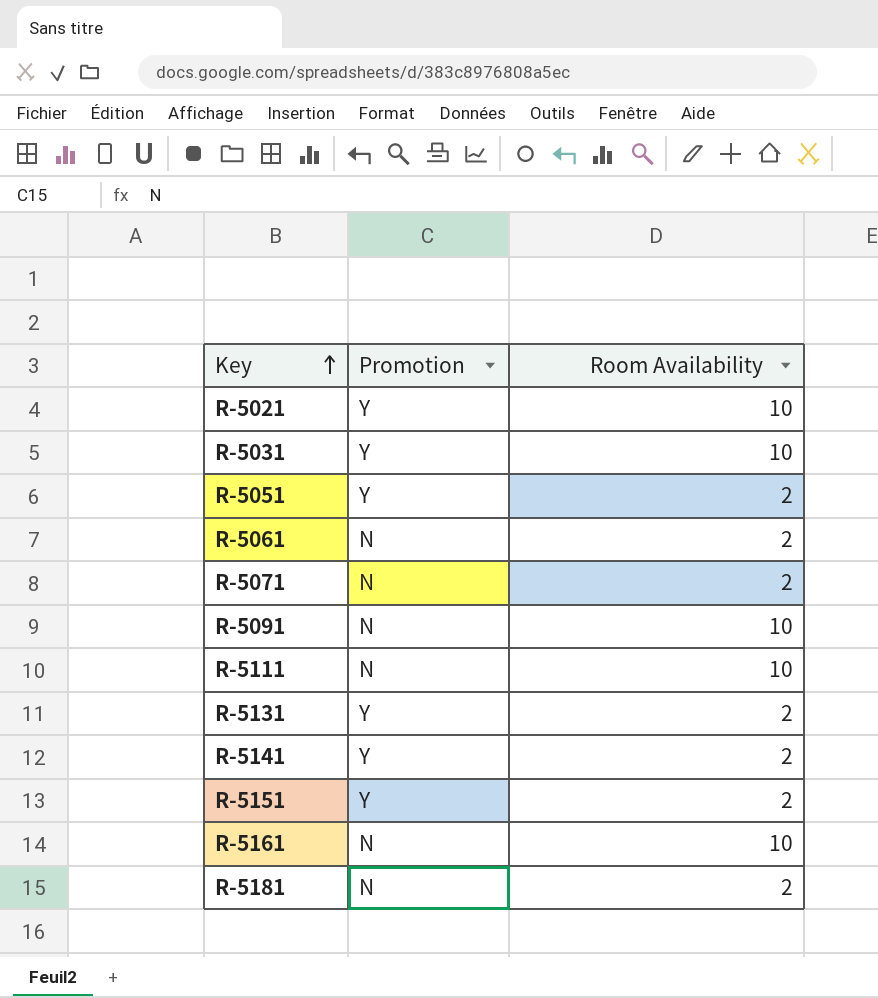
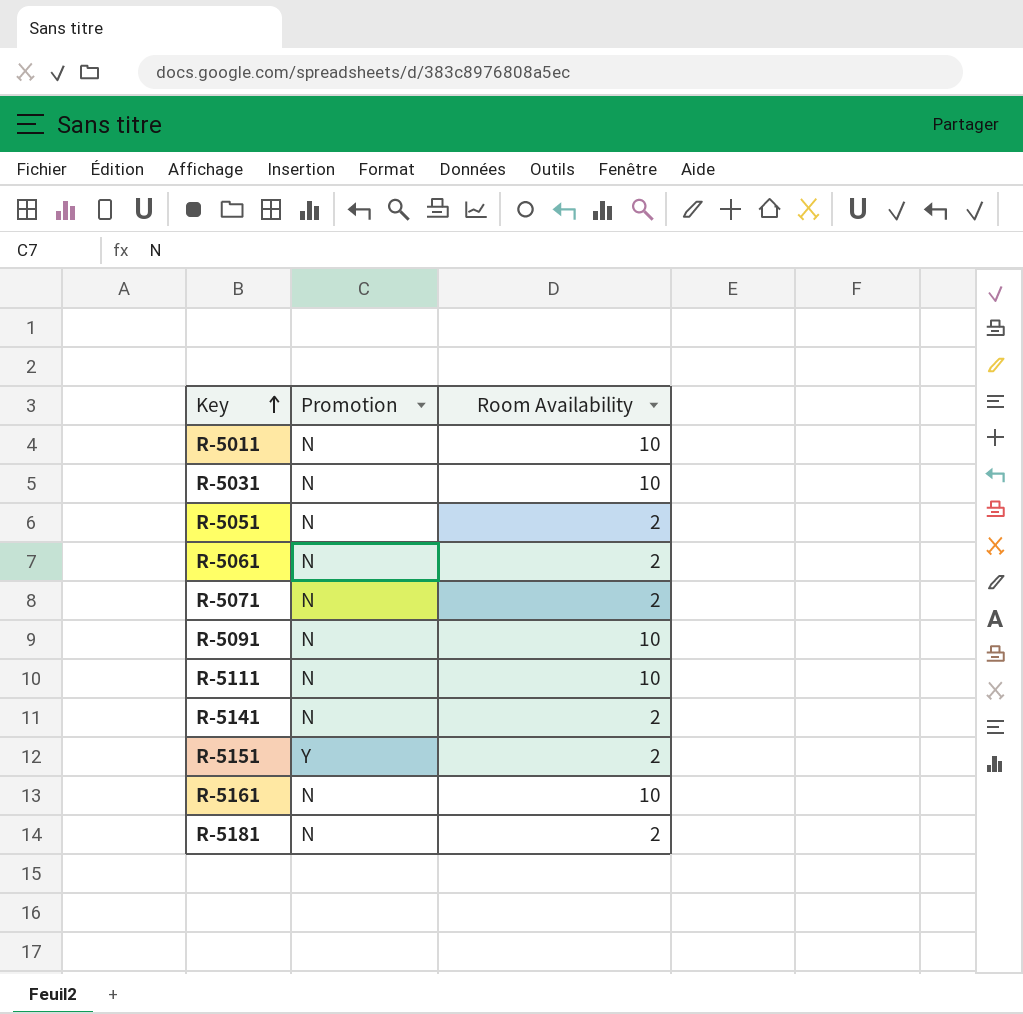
row R-5021: Y | 10 -> none
row R-5131: Y | 2 -> none
row R-5011: none -> N | 10
R-5031 | Promotion: Y -> N
R-5051 | Promotion: Y -> N
R-5141 | Promotion: Y -> N

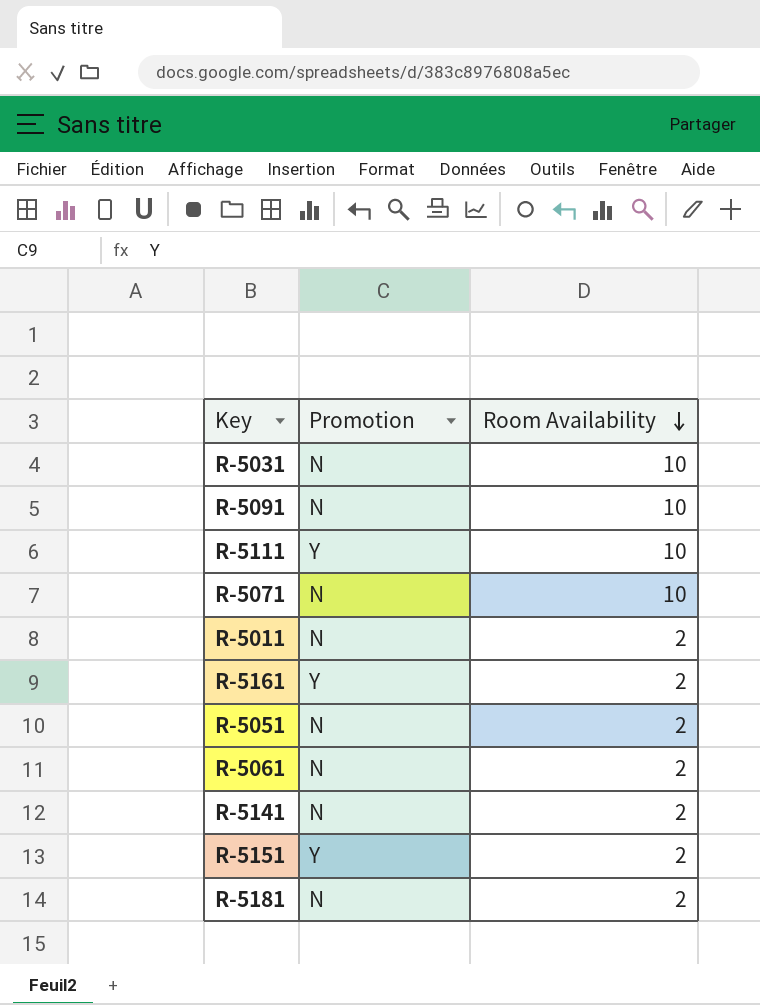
row order: Key ascending -> Room Availability descending
R-5111 | Promotion: N -> Y
R-5071 | Room Availability: 2 -> 10
R-5011 | Room Availability: 10 -> 2
R-5161 | Promotion: N -> Y
R-5161 | Room Availability: 10 -> 2

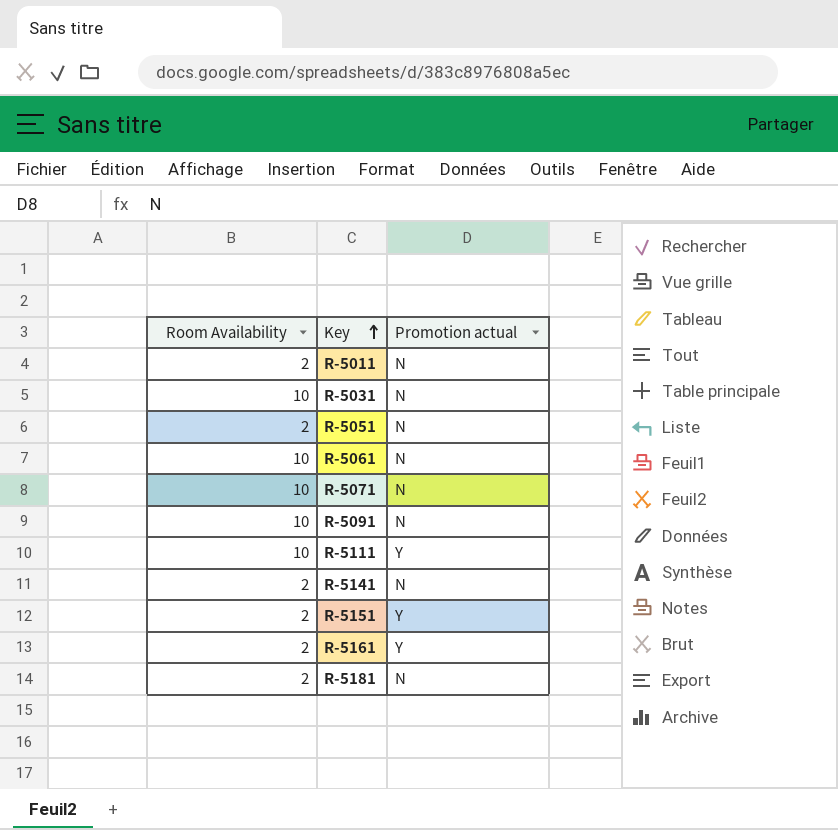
row order: Room Availability descending -> Key ascending
column Room Availability | position: 3 -> 1
column name: Promotion -> Promotion actual
R-5061 | Room Availability: 2 -> 10

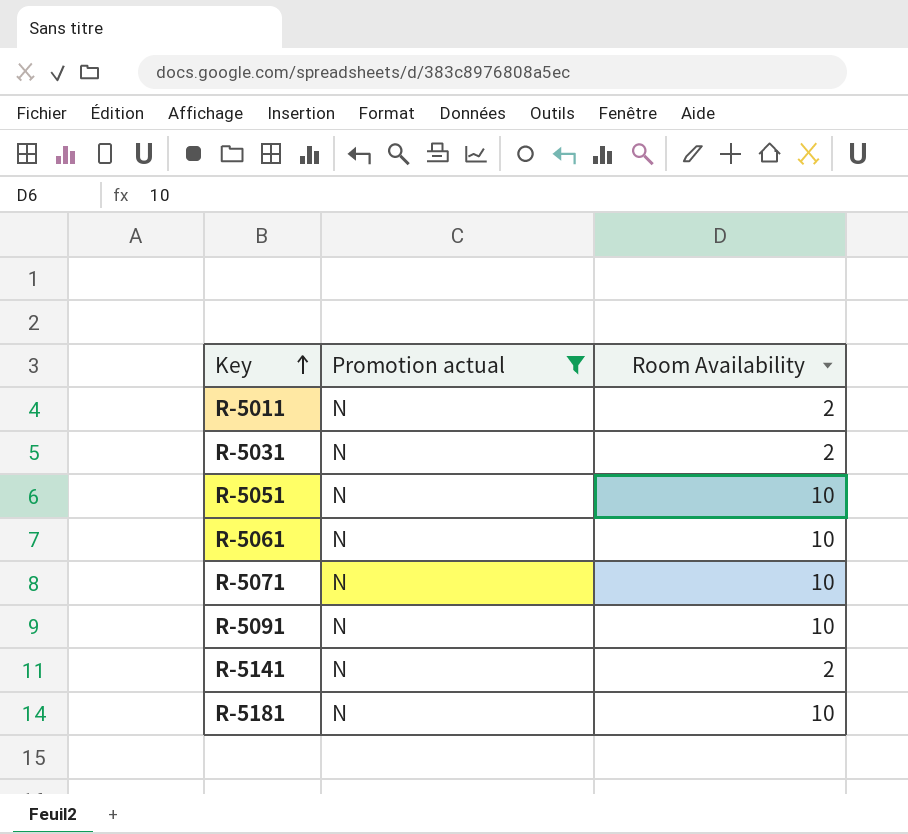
filter: none -> Promotion actual = N
column Room Availability | position: 1 -> 3
R-5031 | Room Availability: 10 -> 2
R-5051 | Room Availability: 2 -> 10
R-5181 | Room Availability: 2 -> 10

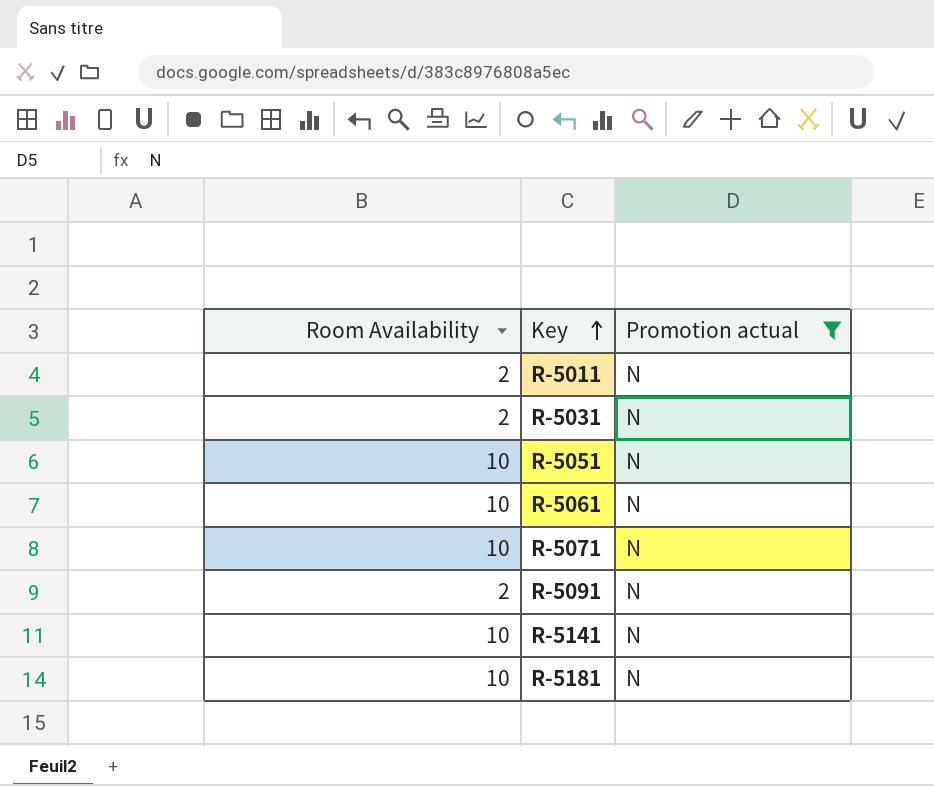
column Room Availability | position: 3 -> 1
R-5091 | Room Availability: 10 -> 2
R-5141 | Room Availability: 2 -> 10

